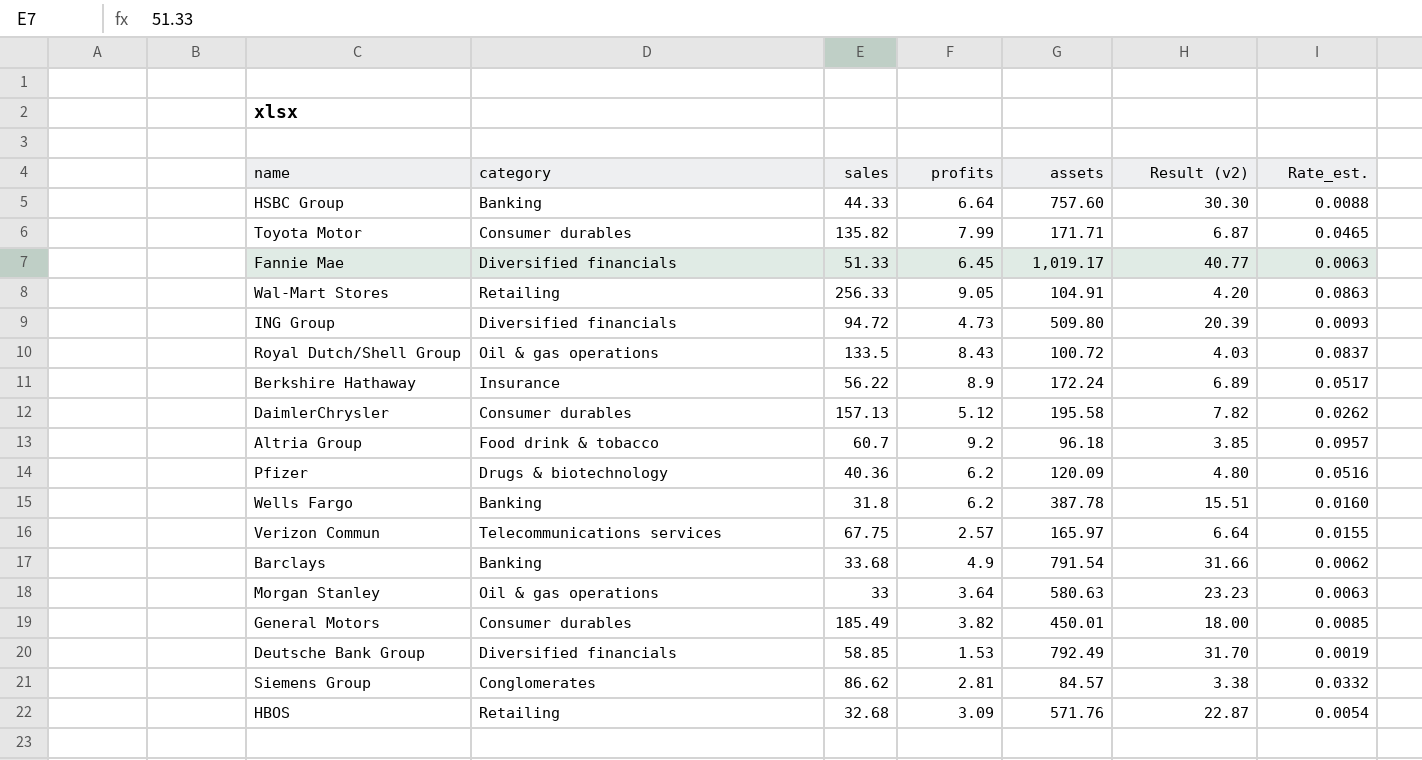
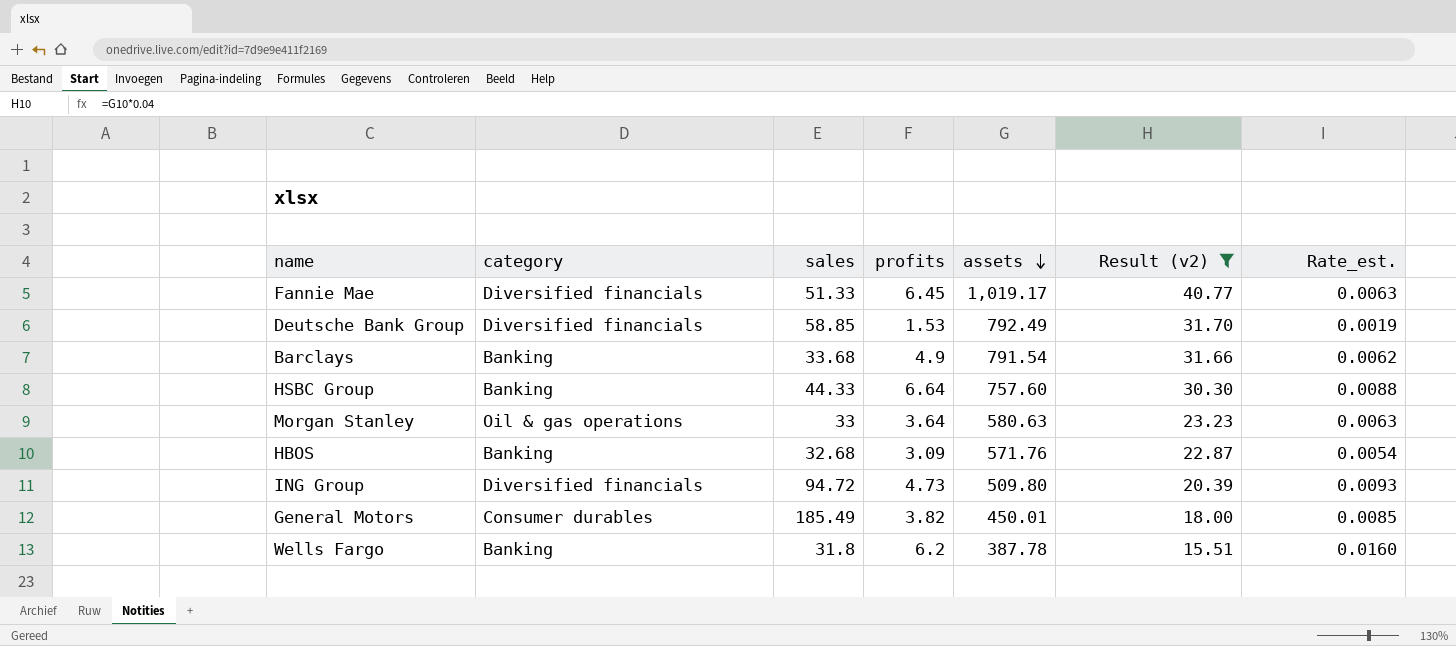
filter: none -> Result (v2) >= 15.51
row order: none -> assets descending
HBOS | category: Retailing -> Banking

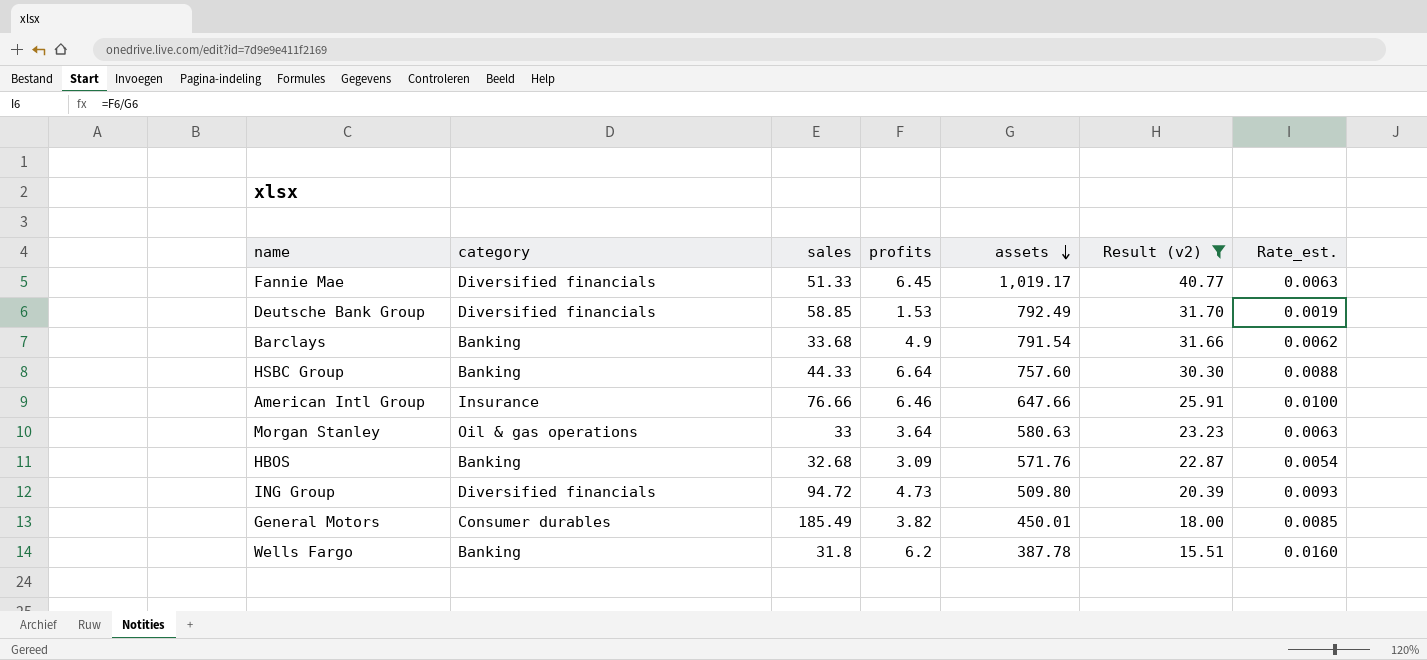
row American Intl Group: none -> Insurance | 76.66 | 6.46 | 647.66 | 25.91 | 0.0100

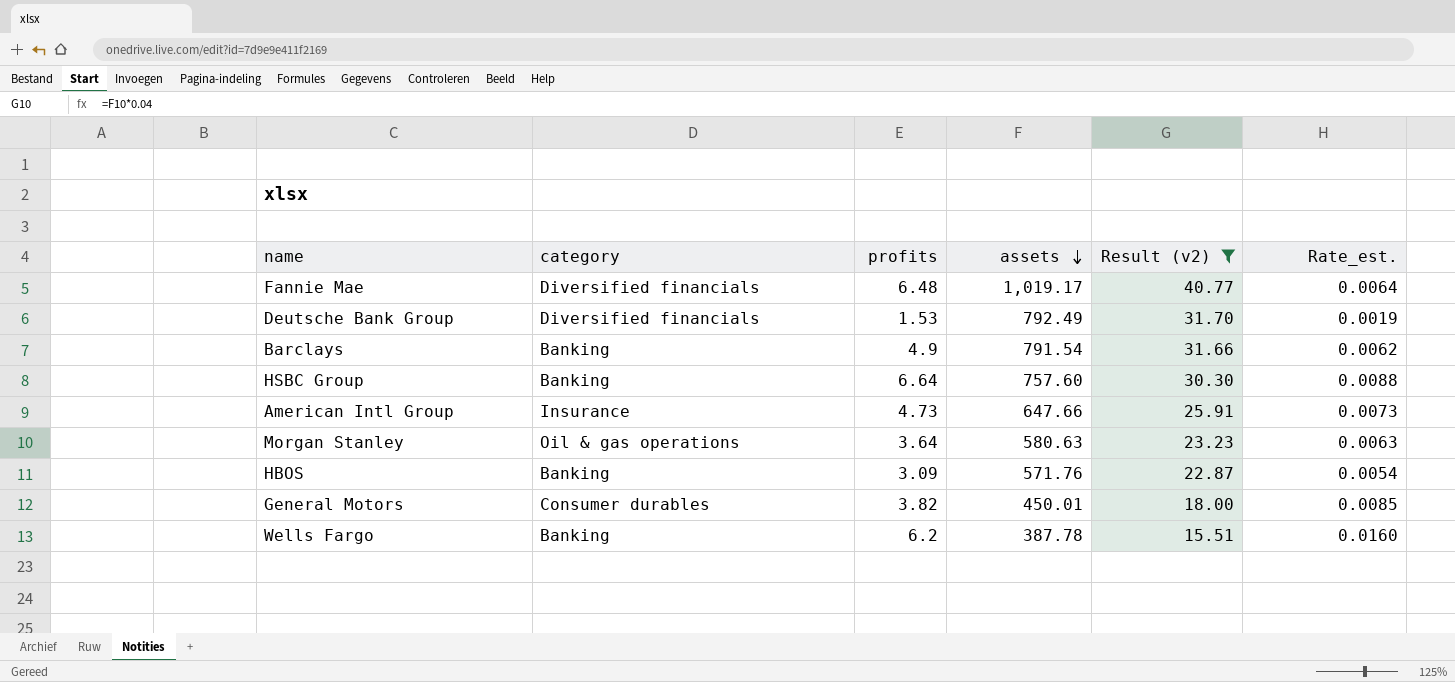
column sales | position: 3 -> none
row ING Group: Diversified financials | 94.72 | 4.73 | 509.80 | 20.39 | 0.0093 -> none
Fannie Mae | profits: 6.45 -> 6.48
Fannie Mae | Rate_est.: 0.0063 -> 0.0064
American Intl Group | profits: 6.46 -> 4.73
American Intl Group | Rate_est.: 0.0100 -> 0.0073

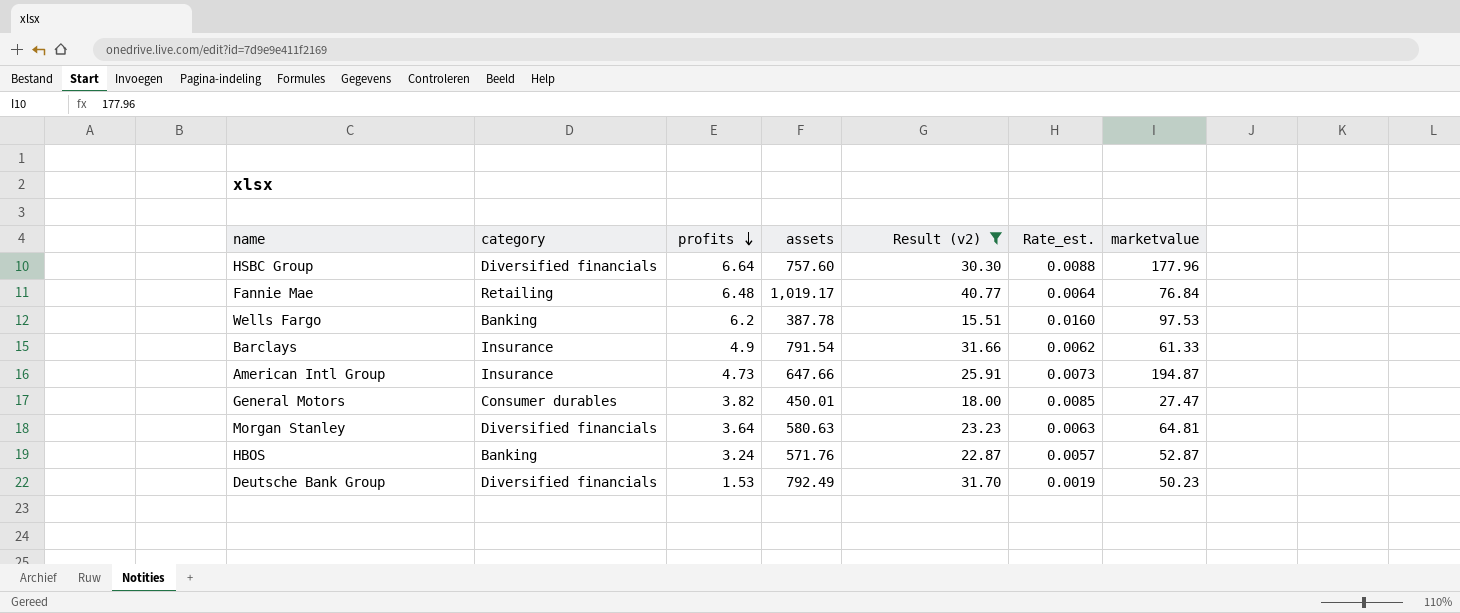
row order: assets descending -> profits descending
column marketvalue | position: none -> 7
HSBC Group | category: Banking -> Diversified financials
Fannie Mae | category: Diversified financials -> Retailing
Barclays | category: Banking -> Insurance
Morgan Stanley | category: Oil & gas operations -> Diversified financials
HBOS | profits: 3.09 -> 3.24
HBOS | Rate_est.: 0.0054 -> 0.0057

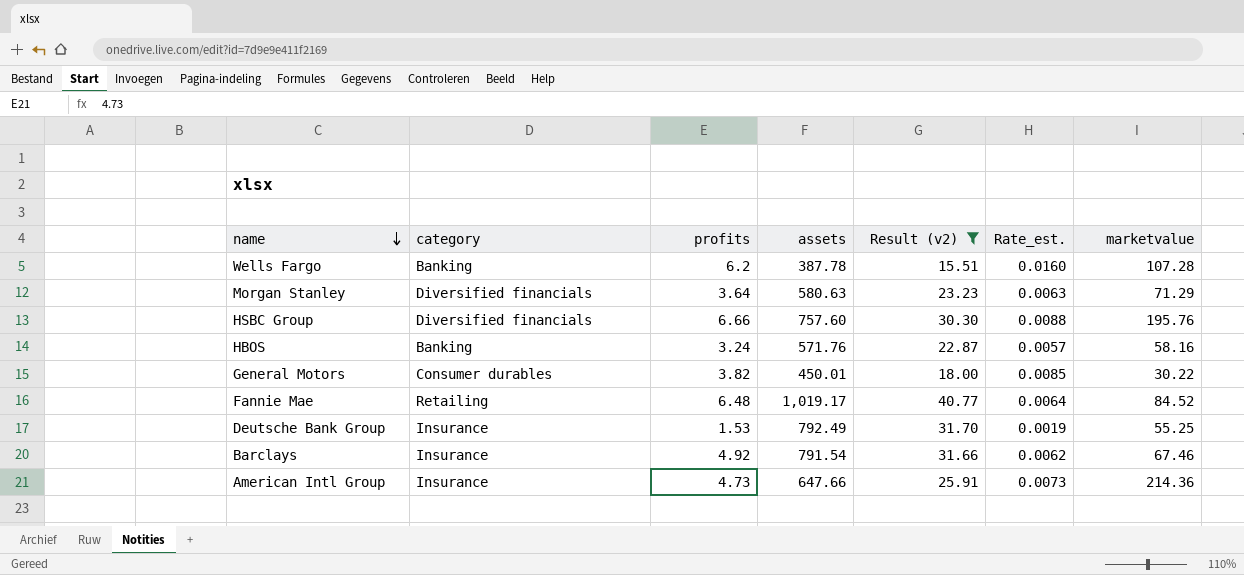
row order: profits descending -> name descending
Wells Fargo | marketvalue: 97.53 -> 107.28
Morgan Stanley | marketvalue: 64.81 -> 71.29
HSBC Group | profits: 6.64 -> 6.66
HSBC Group | marketvalue: 177.96 -> 195.76
HBOS | marketvalue: 52.87 -> 58.16
General Motors | marketvalue: 27.47 -> 30.22
Fannie Mae | marketvalue: 76.84 -> 84.52
Deutsche Bank Group | category: Diversified financials -> Insurance
Deutsche Bank Group | marketvalue: 50.23 -> 55.25
Barclays | profits: 4.9 -> 4.92
Barclays | marketvalue: 61.33 -> 67.46
American Intl Group | marketvalue: 194.87 -> 214.36

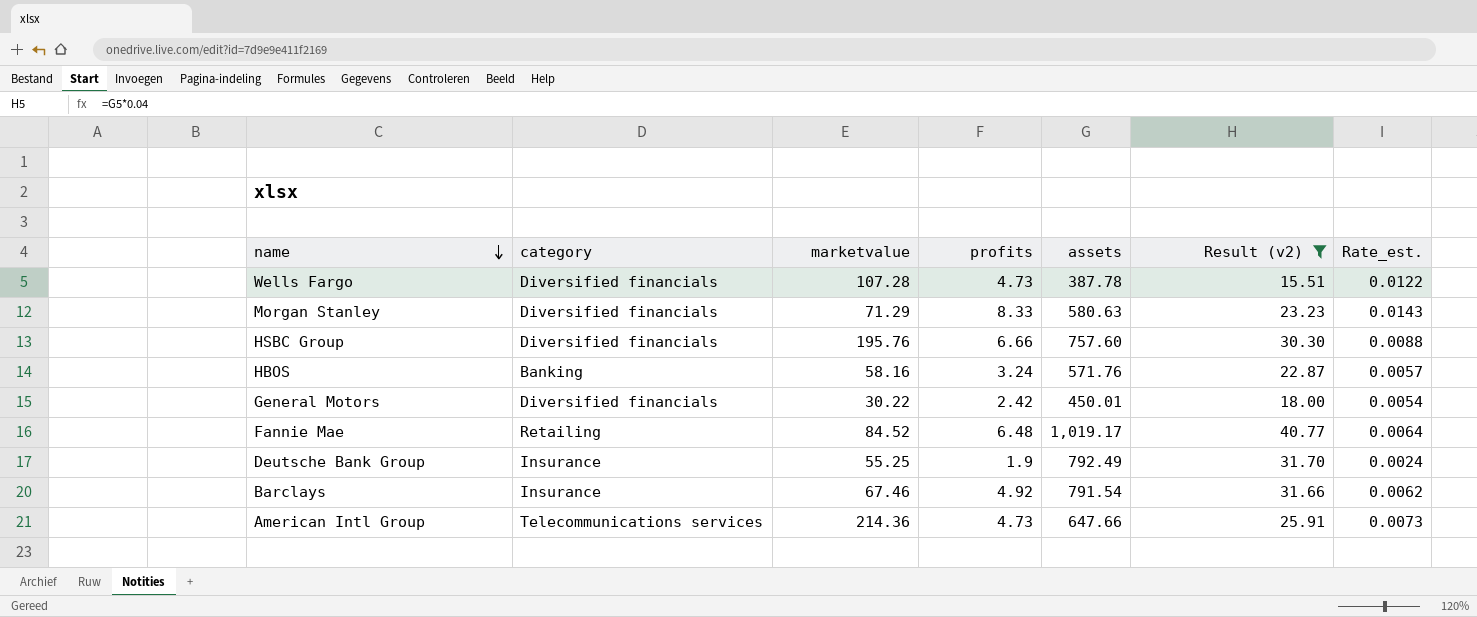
column marketvalue | position: 7 -> 3
Wells Fargo | category: Banking -> Diversified financials
Wells Fargo | profits: 6.2 -> 4.73
Wells Fargo | Rate_est.: 0.0160 -> 0.0122
Morgan Stanley | profits: 3.64 -> 8.33
Morgan Stanley | Rate_est.: 0.0063 -> 0.0143
General Motors | category: Consumer durables -> Diversified financials
General Motors | profits: 3.82 -> 2.42
General Motors | Rate_est.: 0.0085 -> 0.0054
Deutsche Bank Group | profits: 1.53 -> 1.9
Deutsche Bank Group | Rate_est.: 0.0019 -> 0.0024
American Intl Group | category: Insurance -> Telecommunications services

